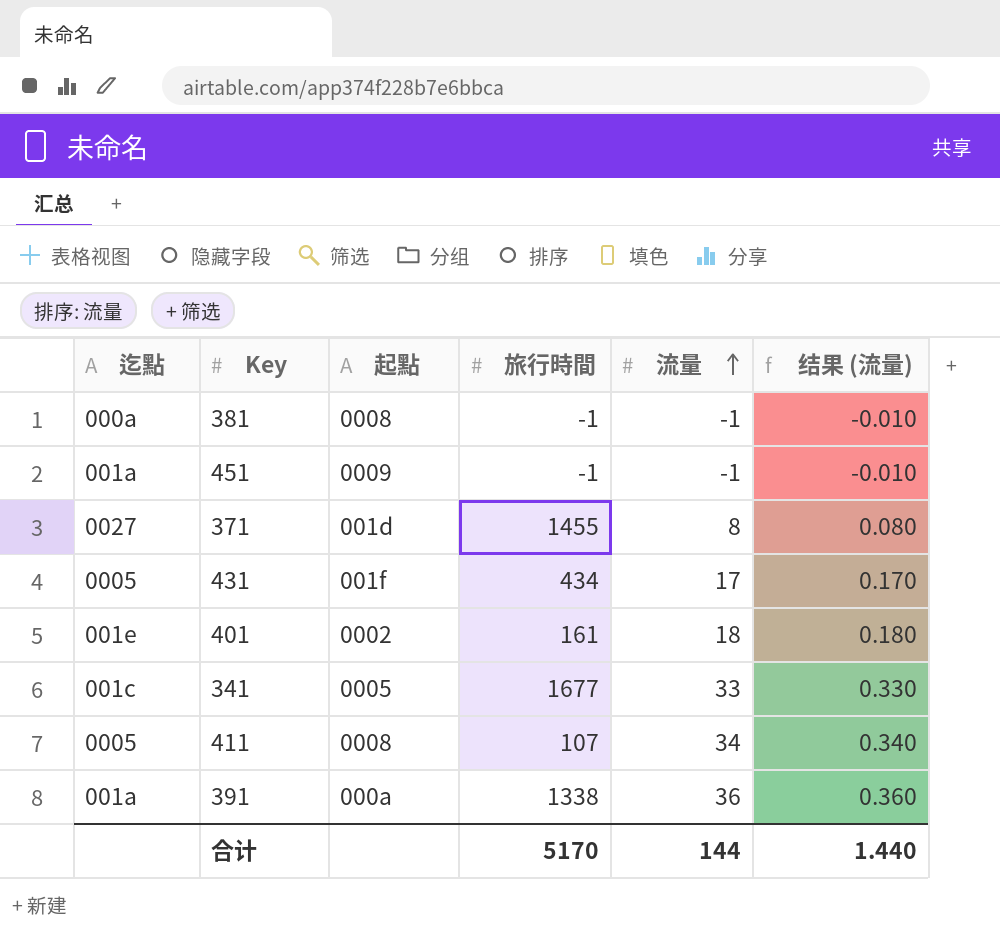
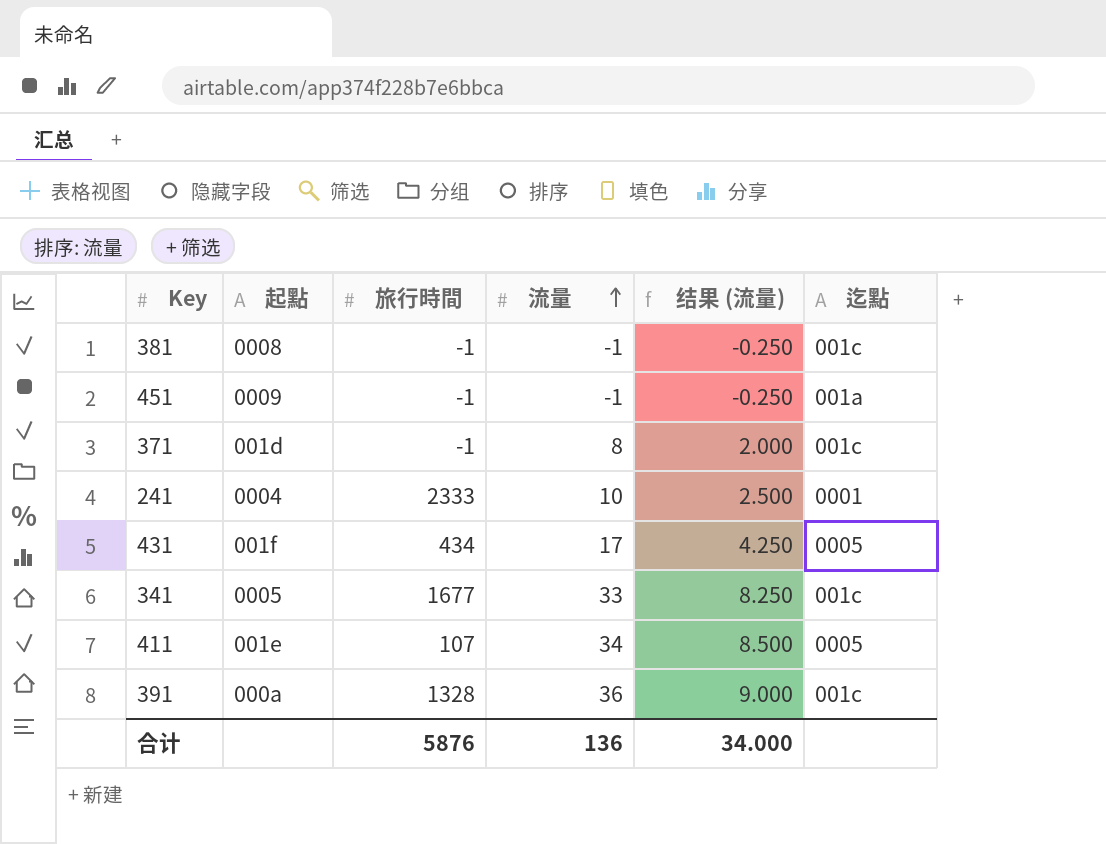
column 结果 (流量) | formula: [流量] * 0.01 -> [流量] * 0.25
column 迄點 | position: 1 -> 6
row 401: 001e | 0002 | 161 | 18 | 0.180 -> none
381 | 迄點: 000a -> 001c
371 | 旅行時間: 1455 -> -1
371 | 迄點: 0027 -> 001c
row 241: none -> 0004 | 2333 | 10 | 2.500 | 0001
411 | 起點: 0008 -> 001e
391 | 旅行時間: 1338 -> 1328
391 | 迄點: 001a -> 001c
合计 | 旅行時間: 5170 -> 5876
合计 | 流量: 144 -> 136
合计 | 结果 (流量): 1.440 -> 34.000

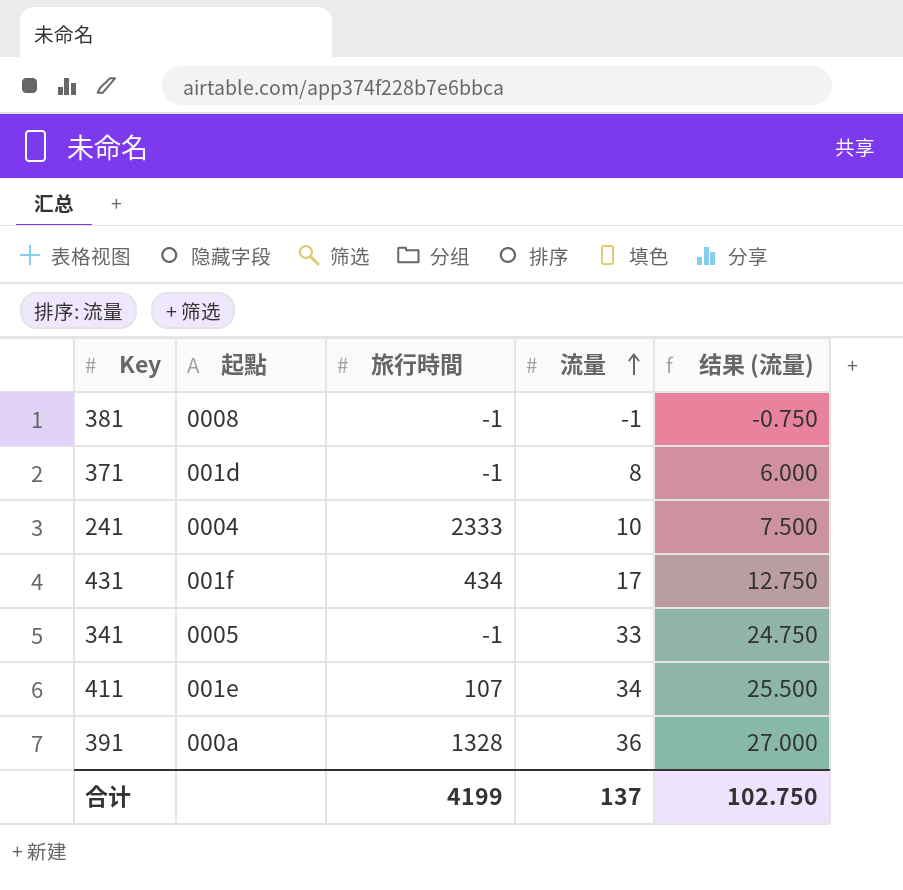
column 迄點 | position: 6 -> none
column 结果 (流量) | formula: [流量] * 0.25 -> [流量] * 0.75
row 451: 0009 | -1 | -1 | -0.250 | 001a -> none
341 | 旅行時間: 1677 -> -1
合计 | 旅行時間: 5876 -> 4199
合计 | 流量: 136 -> 137
合计 | 结果 (流量): 34.000 -> 102.750

